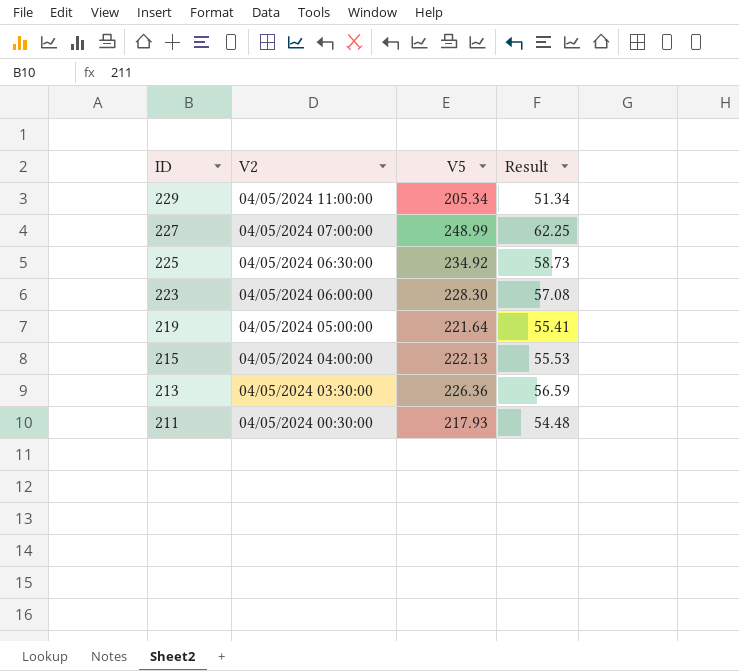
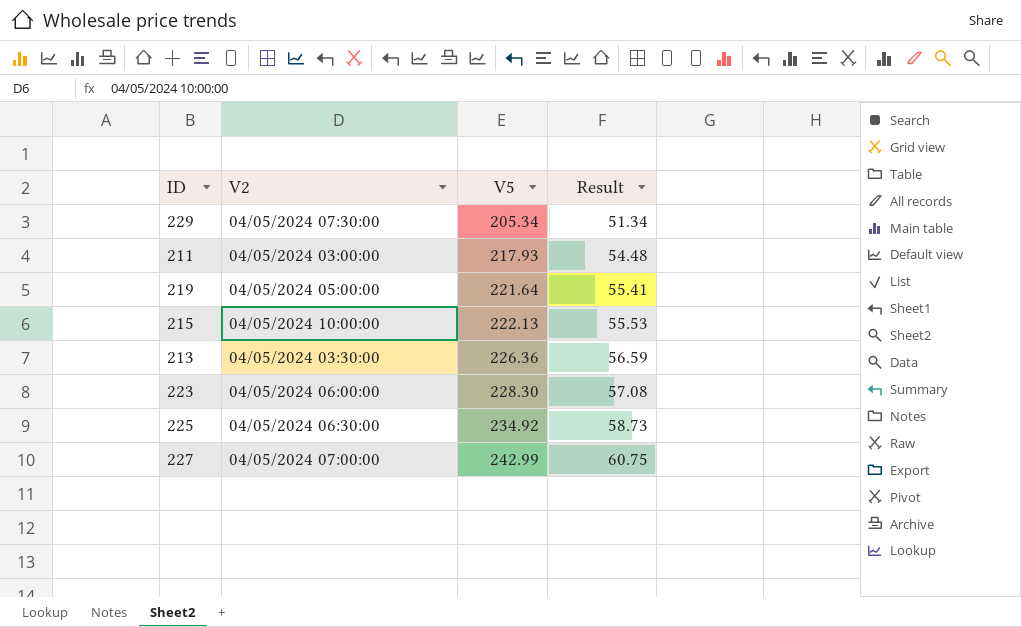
row order: ID descending -> V5 ascending
229 | V2: 04/05/2024 11:00:00 -> 04/05/2024 07:30:00
211 | V2: 04/05/2024 00:30:00 -> 04/05/2024 03:00:00
215 | V2: 04/05/2024 04:00:00 -> 04/05/2024 10:00:00
227 | V5: 248.99 -> 242.99
227 | Result: 62.25 -> 60.75

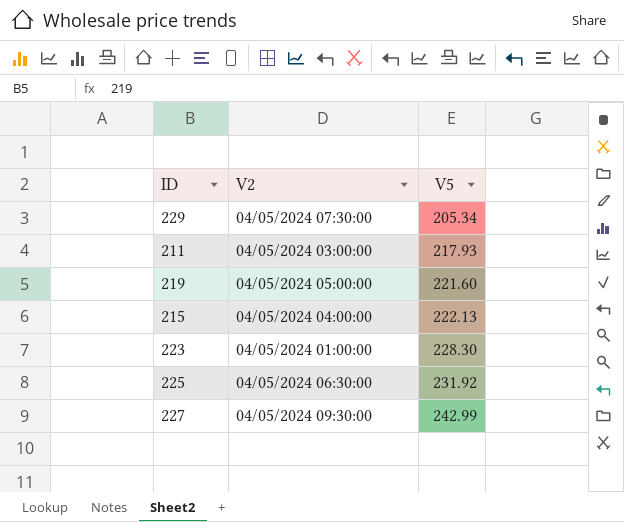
column Result | formula: [V5] * 0.25 -> none
row 213: 04/05/2024 03:30:00 | 226.36 | 56.59 -> none
219 | V5: 221.64 -> 221.60
215 | V2: 04/05/2024 10:00:00 -> 04/05/2024 04:00:00
223 | V2: 04/05/2024 06:00:00 -> 04/05/2024 01:00:00
225 | V5: 234.92 -> 231.92
227 | V2: 04/05/2024 07:00:00 -> 04/05/2024 09:30:00

